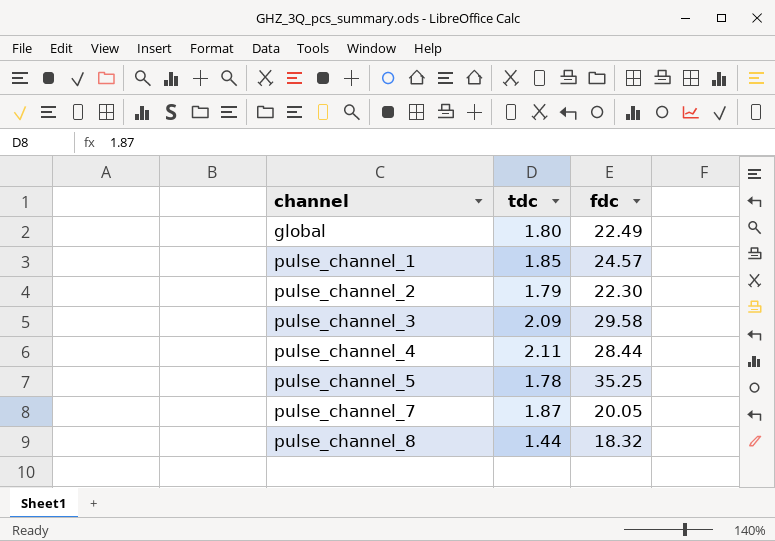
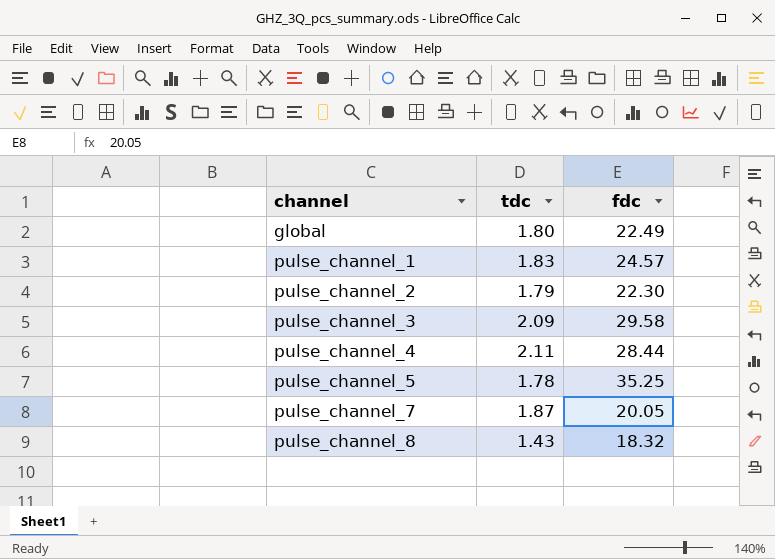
pulse_channel_1 | tdc: 1.85 -> 1.83
pulse_channel_8 | tdc: 1.44 -> 1.43

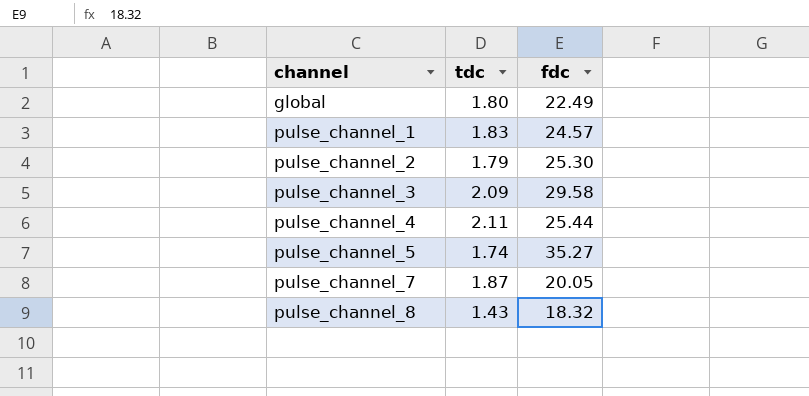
pulse_channel_2 | fdc: 22.30 -> 25.30
pulse_channel_4 | fdc: 28.44 -> 25.44
pulse_channel_5 | tdc: 1.78 -> 1.74
pulse_channel_5 | fdc: 35.25 -> 35.27

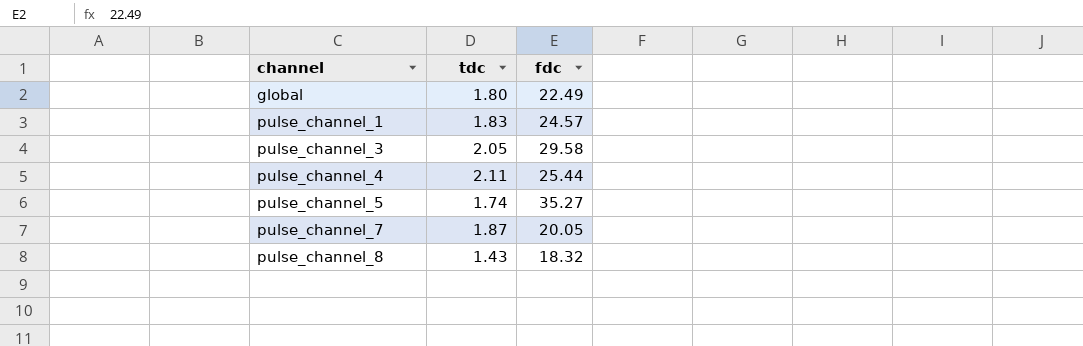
row pulse_channel_2: 1.79 | 25.30 -> none
pulse_channel_3 | tdc: 2.09 -> 2.05

